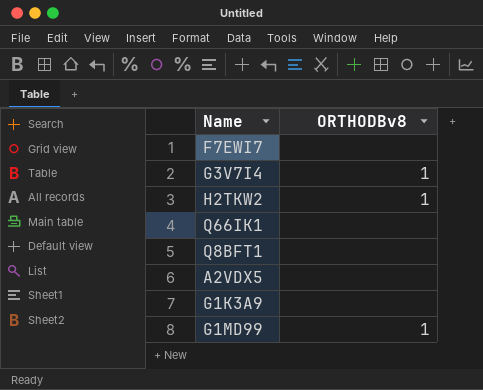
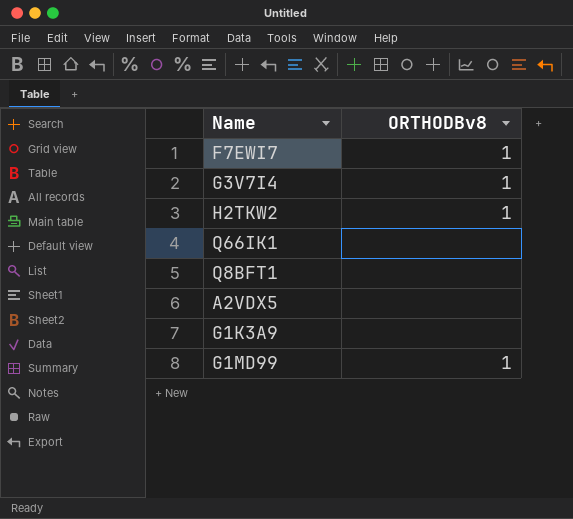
F7EWI7 | ORTHODBv8: none -> 1

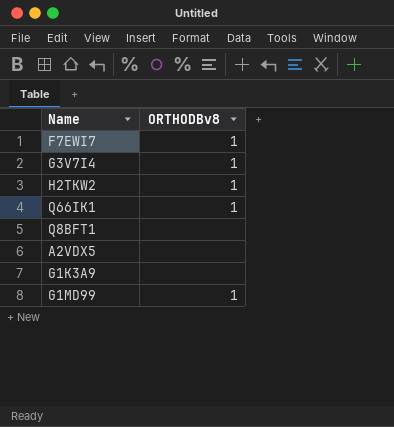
Q66IK1 | ORTHODBv8: none -> 1

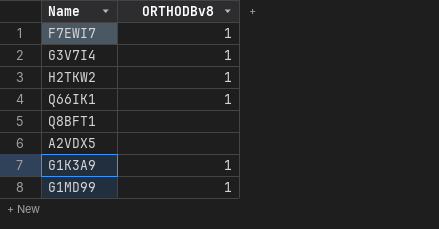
G1K3A9 | ORTHODBv8: none -> 1

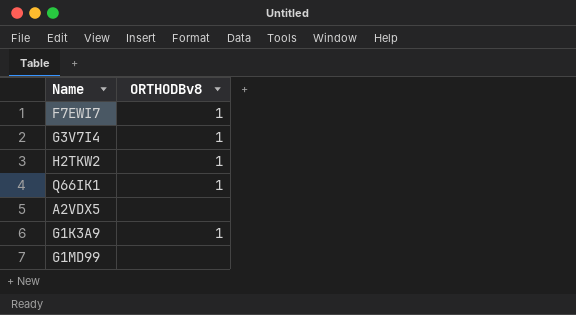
row Q8BFT1: none -> none
G1MD99 | ORTHODBv8: 1 -> none

